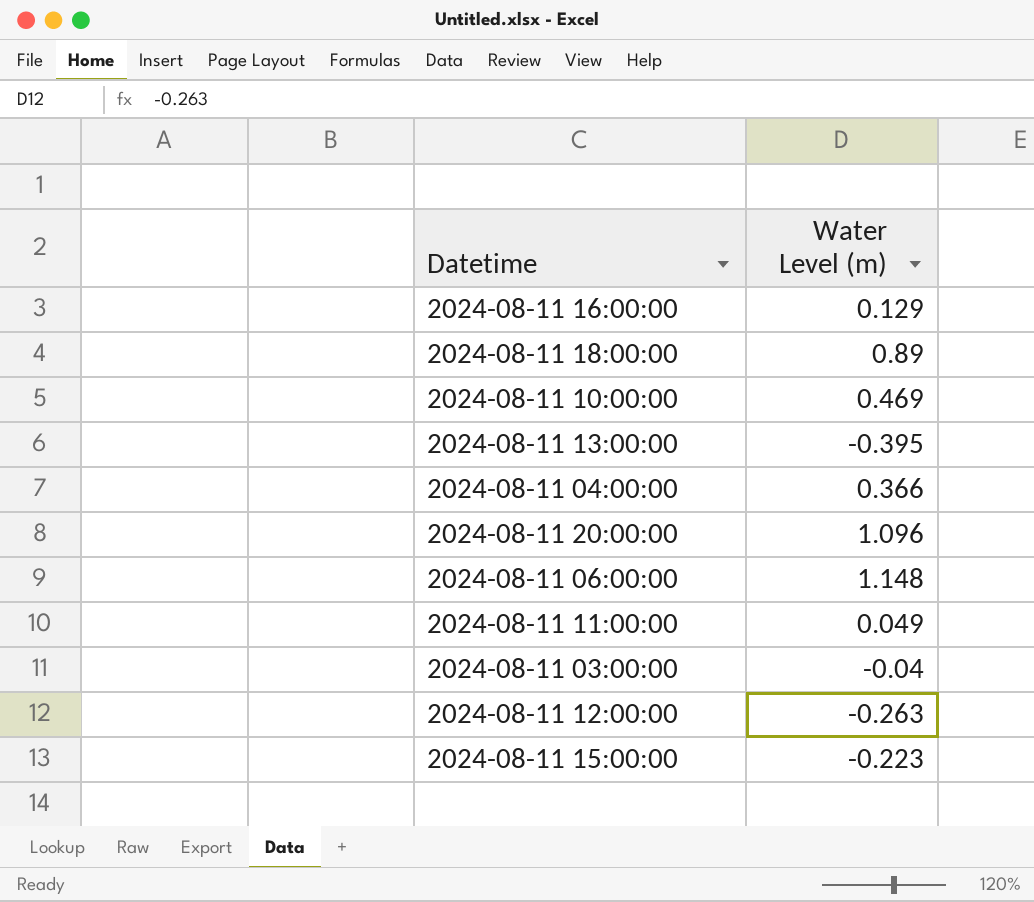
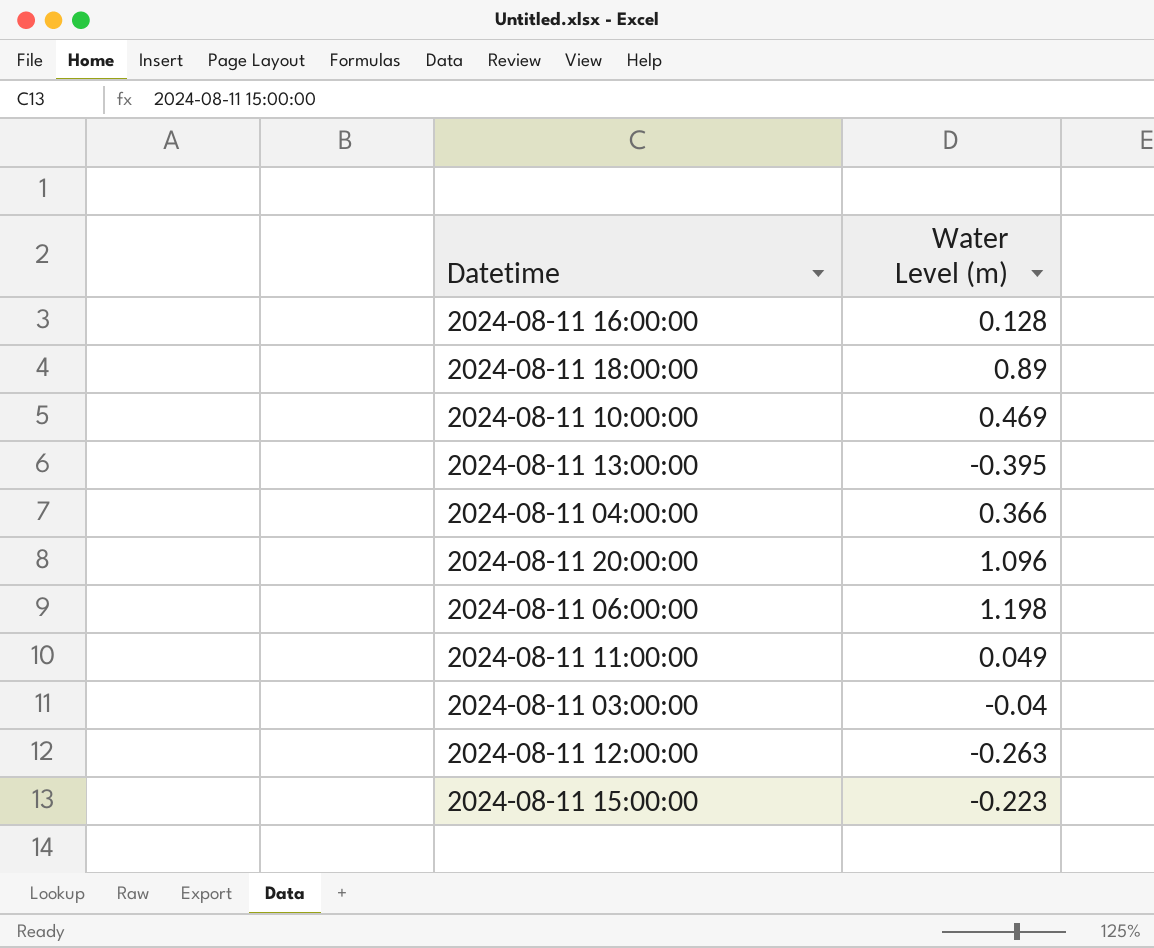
2024-08-11 16:00:00 | Water Level (m): 0.129 -> 0.128
2024-08-11 06:00:00 | Water Level (m): 1.148 -> 1.198

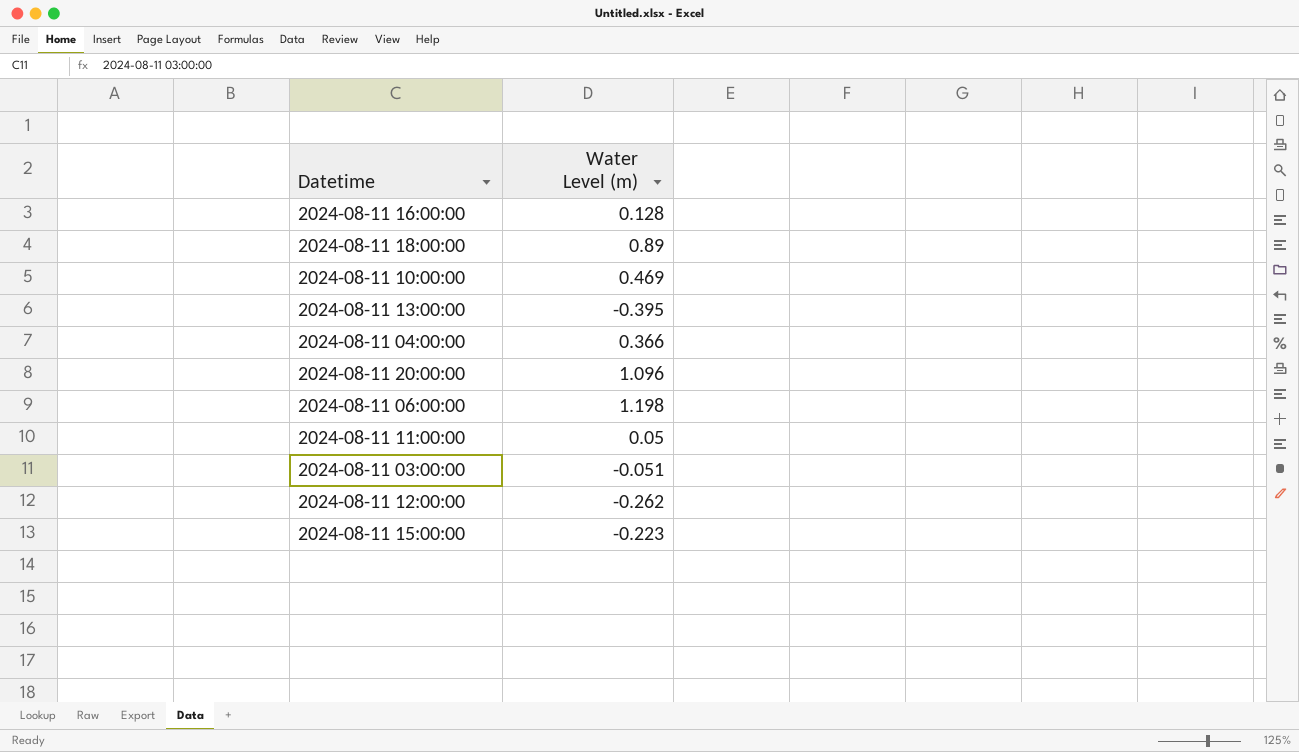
2024-08-11 11:00:00 | Water Level (m): 0.049 -> 0.05
2024-08-11 03:00:00 | Water Level (m): -0.04 -> -0.051
2024-08-11 12:00:00 | Water Level (m): -0.263 -> -0.262

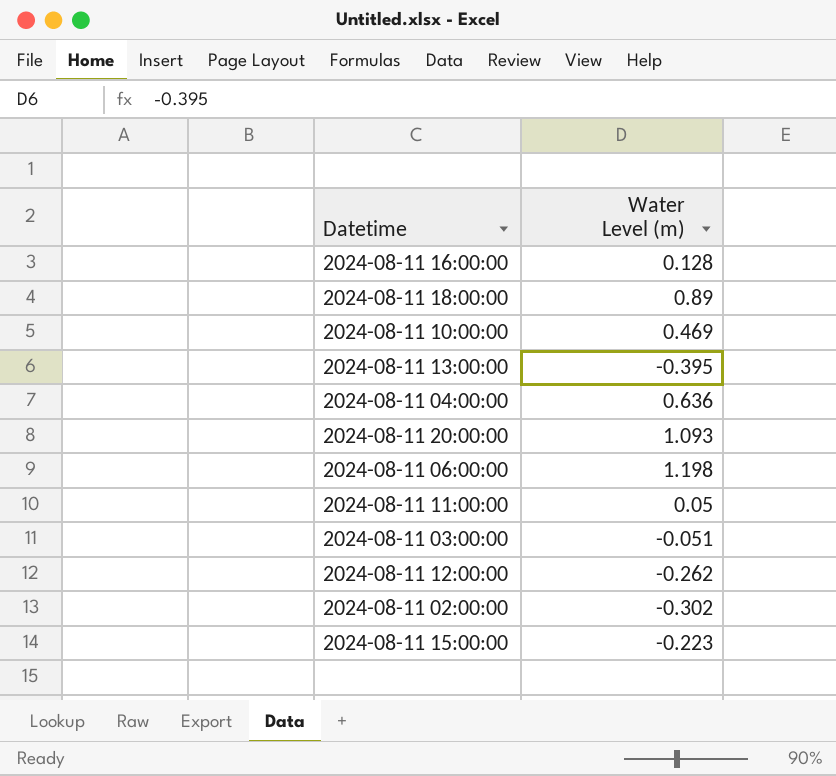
2024-08-11 04:00:00 | Water Level (m): 0.366 -> 0.636
2024-08-11 20:00:00 | Water Level (m): 1.096 -> 1.093
row 2024-08-11 02:00:00: none -> -0.302

